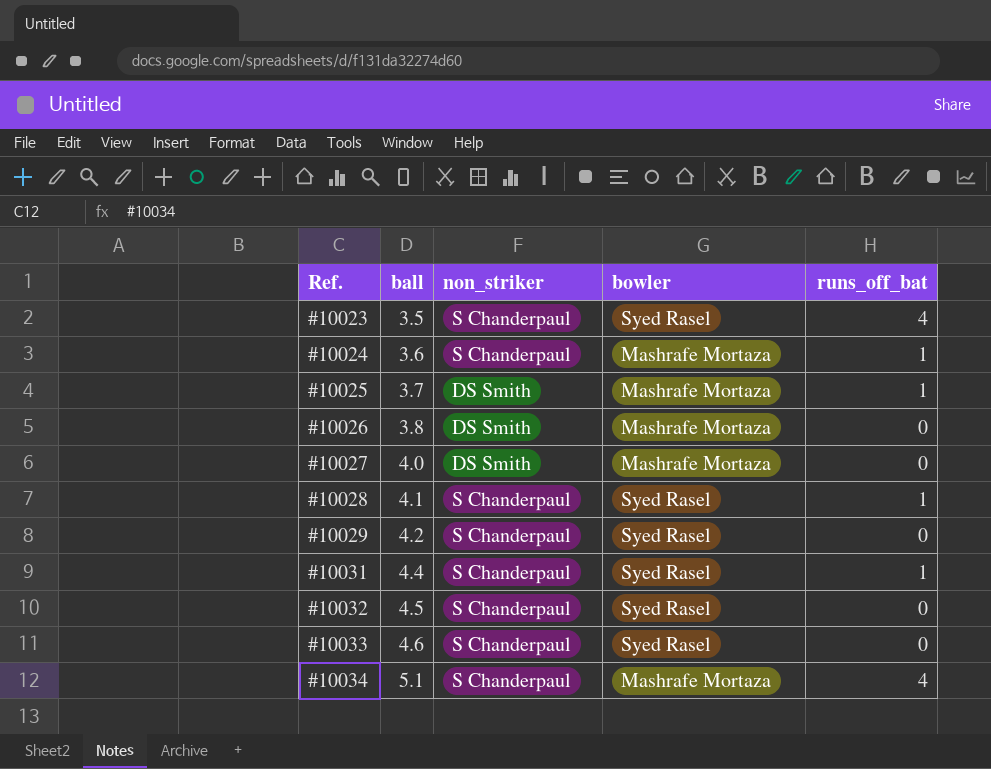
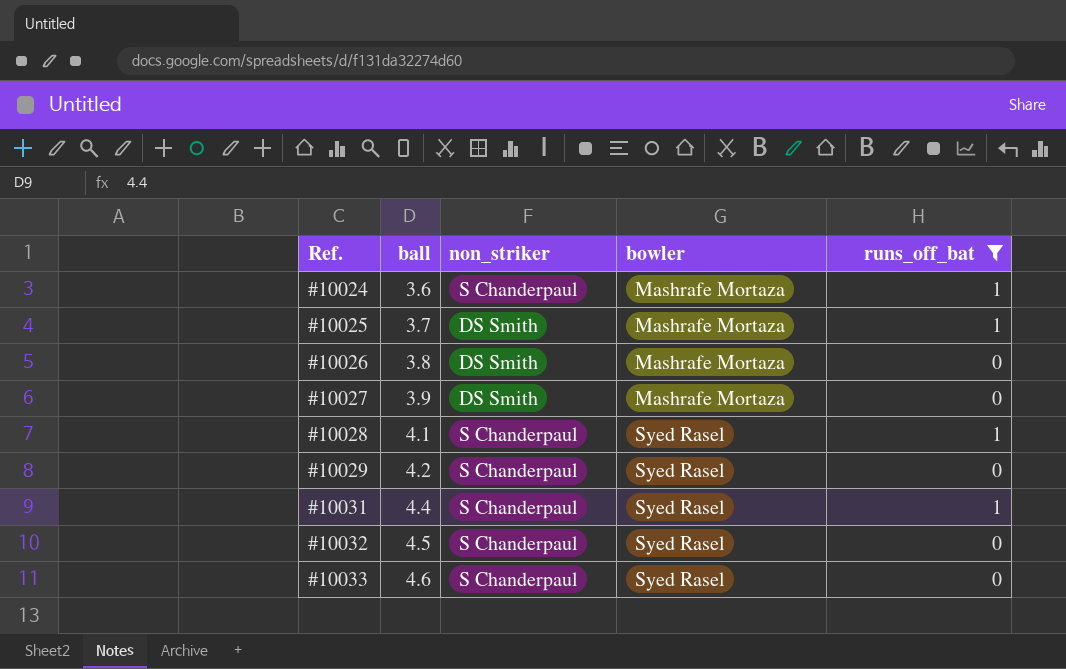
filter: none -> runs_off_bat != 4
#10027 | ball: 4.0 -> 3.9

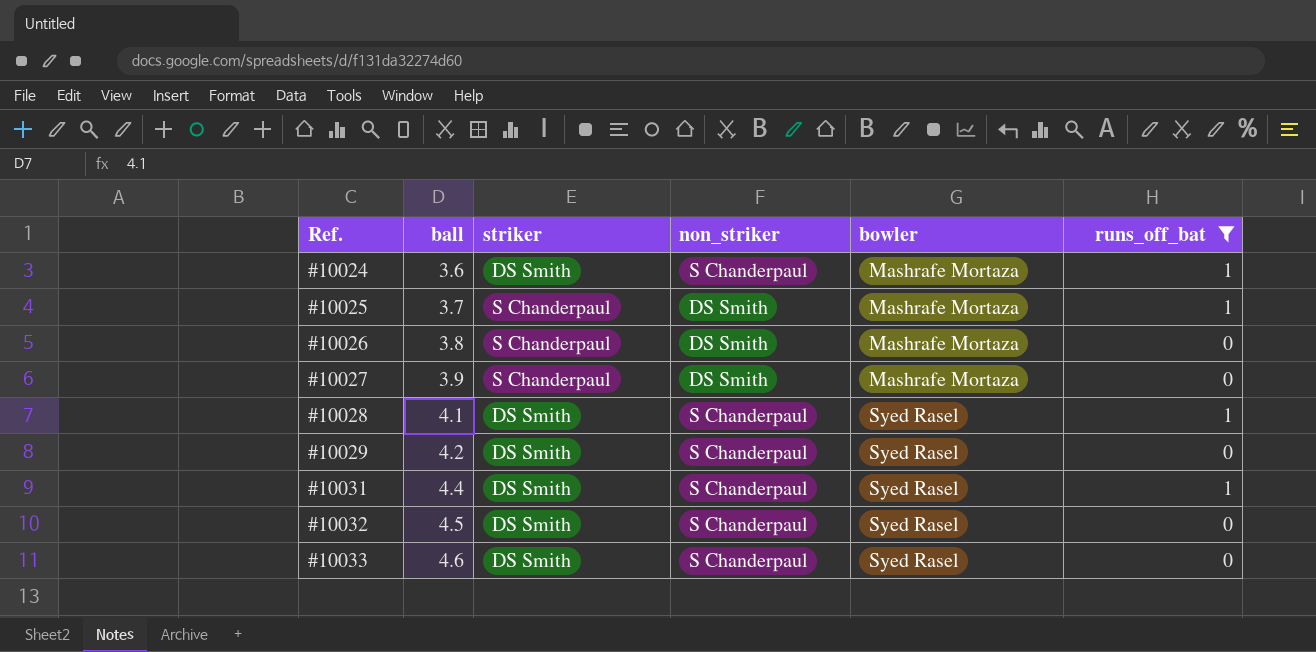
column striker | position: none -> 3

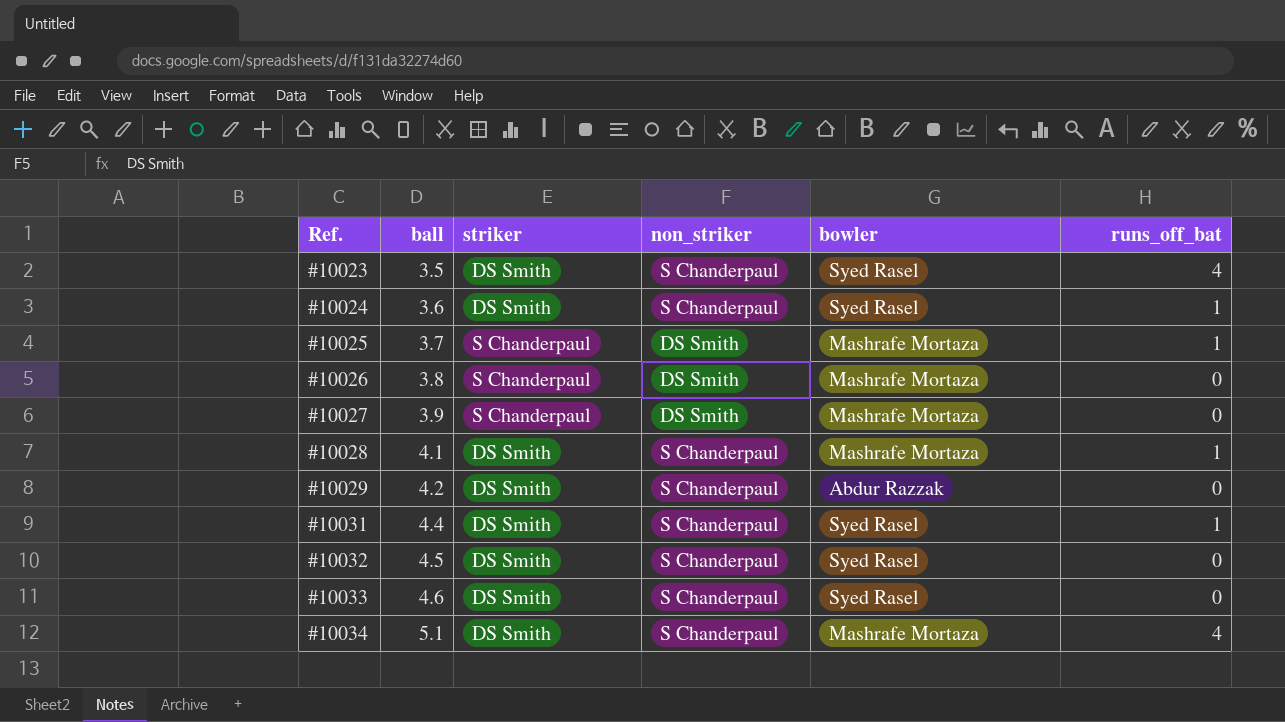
filter: runs_off_bat != 4 -> none
#10024 | bowler: Mashrafe Mortaza -> Syed Rasel
#10028 | bowler: Syed Rasel -> Mashrafe Mortaza
#10029 | bowler: Syed Rasel -> Abdur Razzak

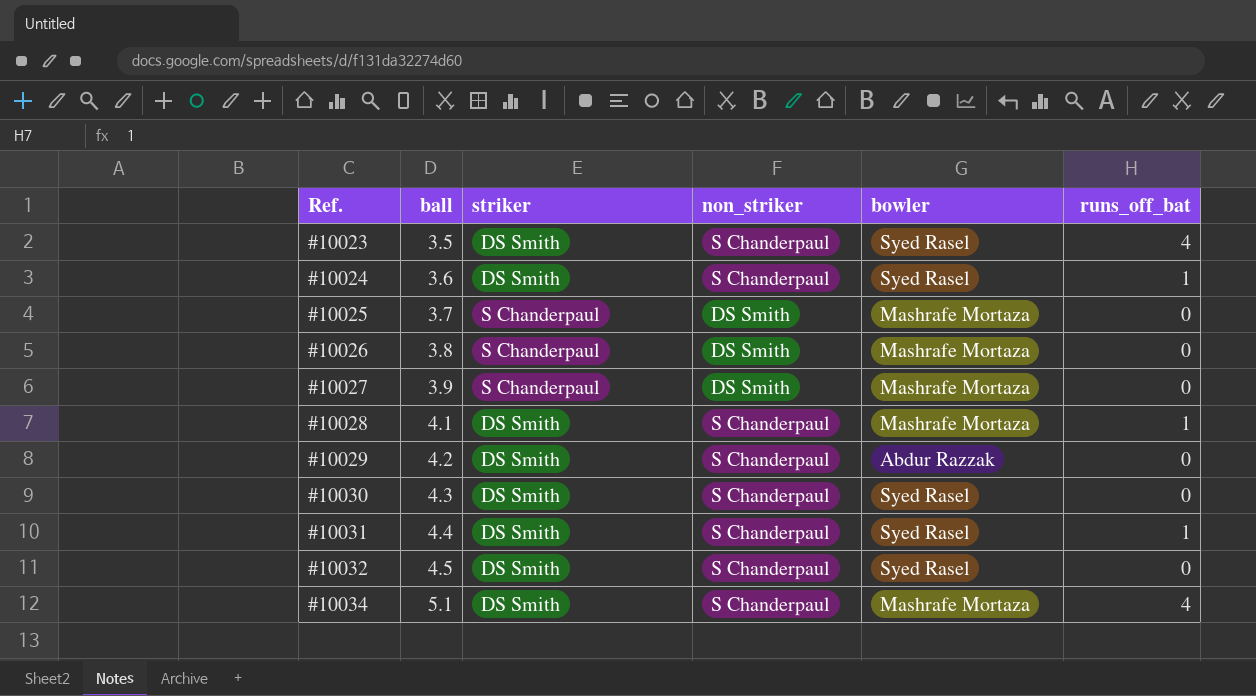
row #10033: 4.6 | DS Smith | S Chanderpaul | Syed Rasel | 0 -> none
#10025 | runs_off_bat: 1 -> 0
row #10030: none -> 4.3 | DS Smith | S Chanderpaul | Syed Rasel | 0

